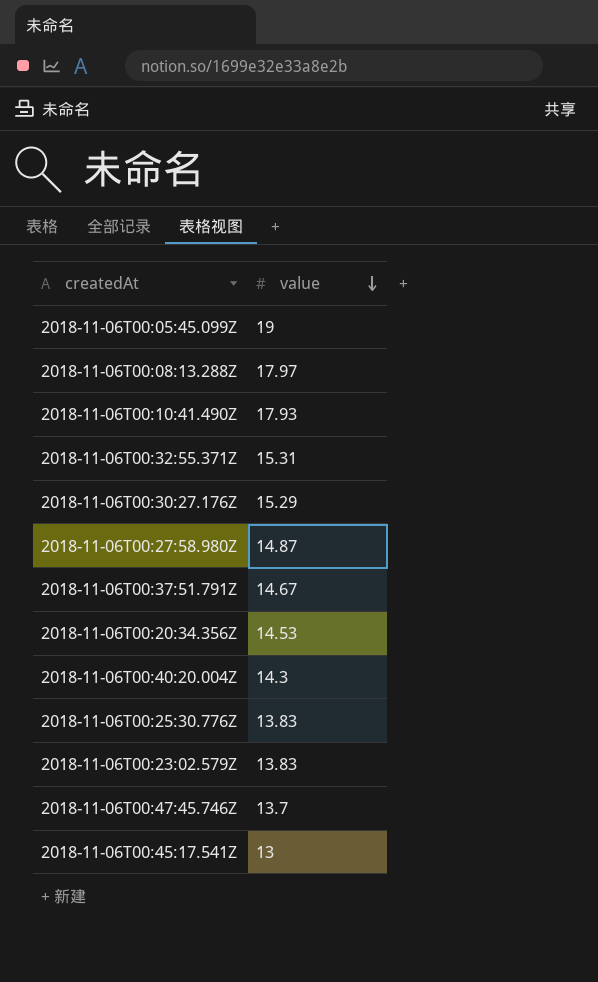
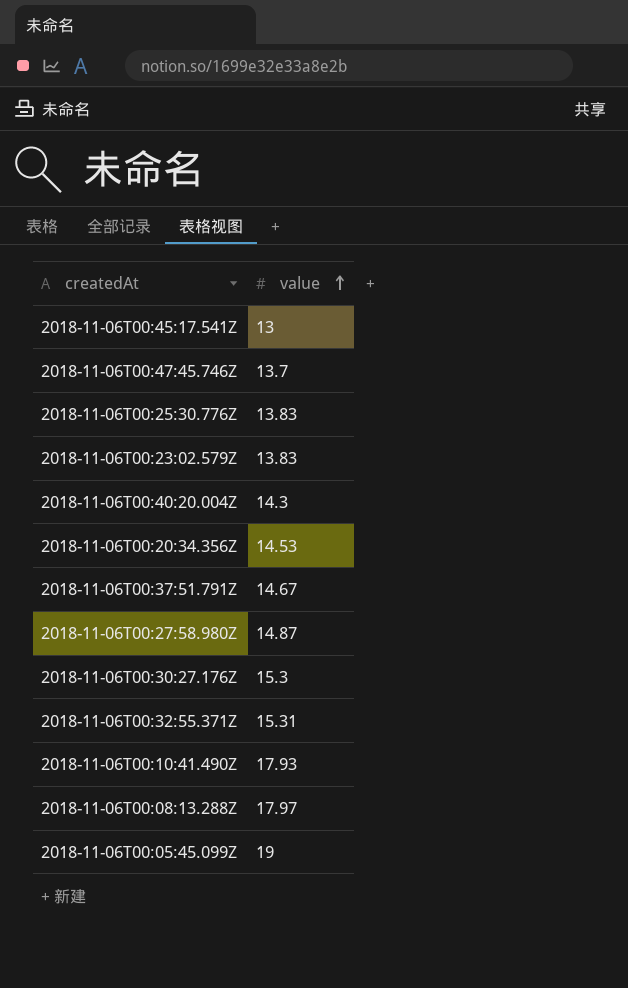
row order: value descending -> value ascending
2018-11-06T00:30:27.176Z | value: 15.29 -> 15.3

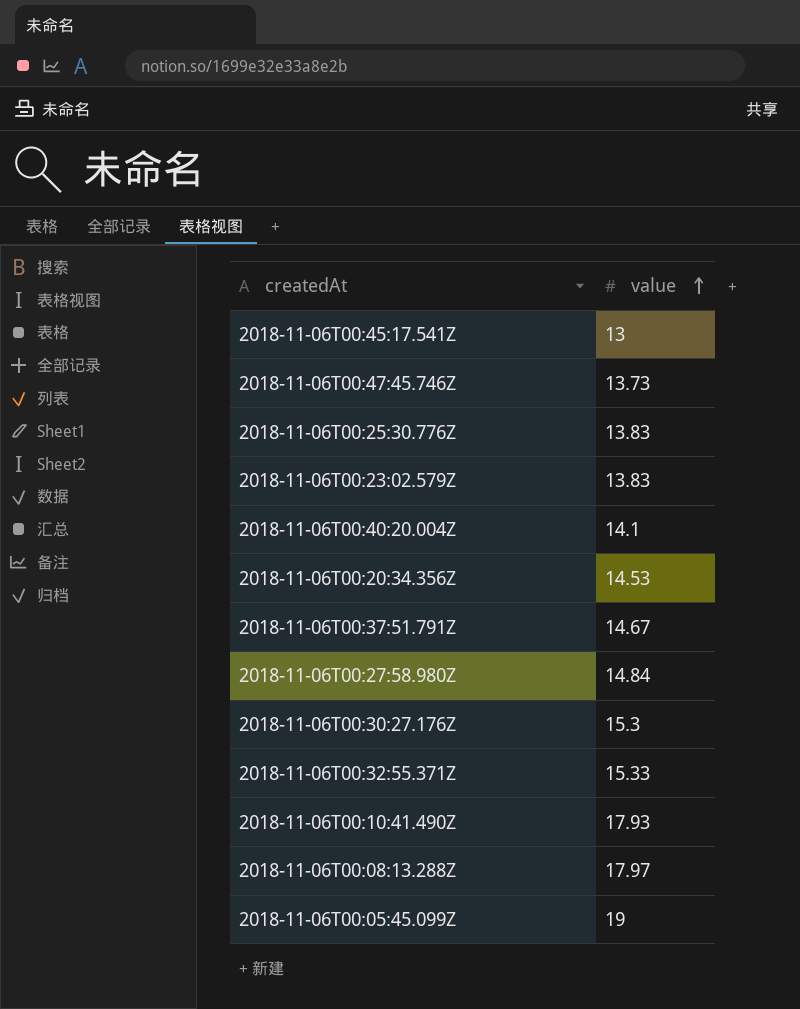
2018-11-06T00:47:45.746Z | value: 13.7 -> 13.73
2018-11-06T00:40:20.004Z | value: 14.3 -> 14.1
2018-11-06T00:27:58.980Z | value: 14.87 -> 14.84
2018-11-06T00:32:55.371Z | value: 15.31 -> 15.33

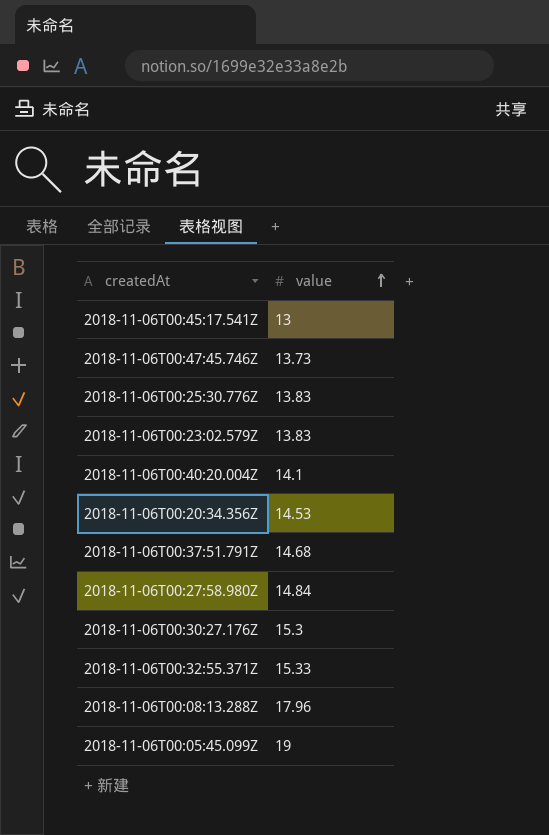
row 2018-11-06T00:10:41.490Z: 17.93 -> none
2018-11-06T00:37:51.791Z | value: 14.67 -> 14.68
2018-11-06T00:08:13.288Z | value: 17.97 -> 17.96

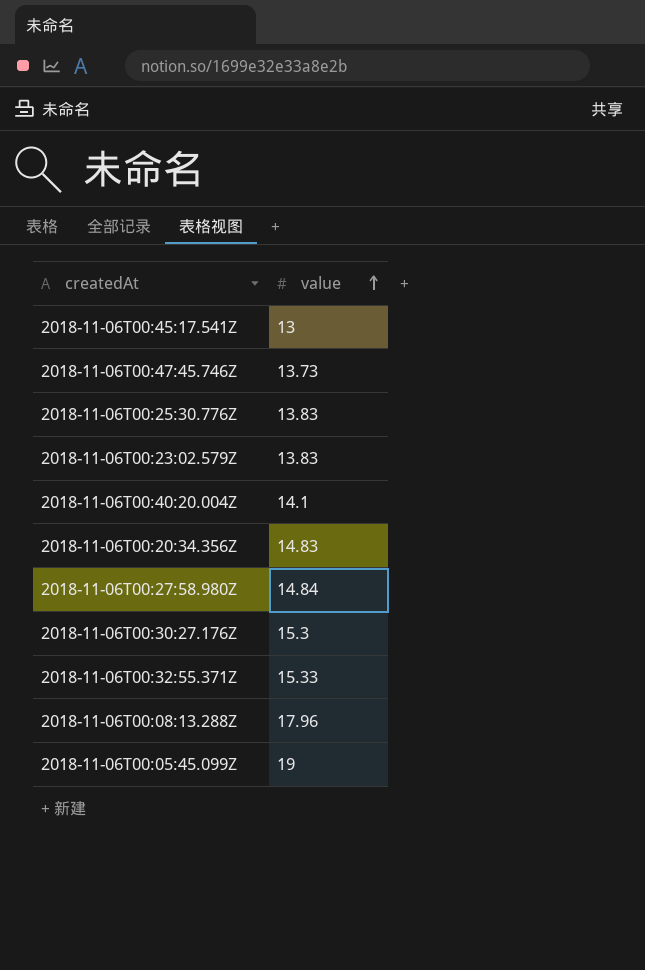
row 2018-11-06T00:37:51.791Z: 14.68 -> none
2018-11-06T00:20:34.356Z | value: 14.53 -> 14.83

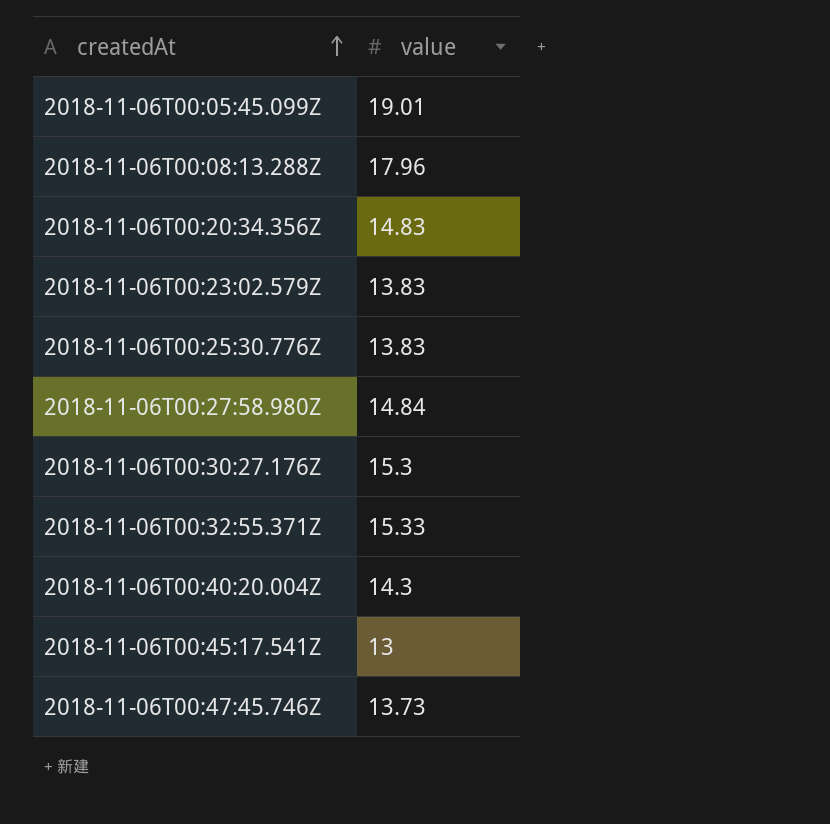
row order: value ascending -> createdAt ascending
2018-11-06T00:05:45.099Z | value: 19 -> 19.01
2018-11-06T00:40:20.004Z | value: 14.1 -> 14.3

